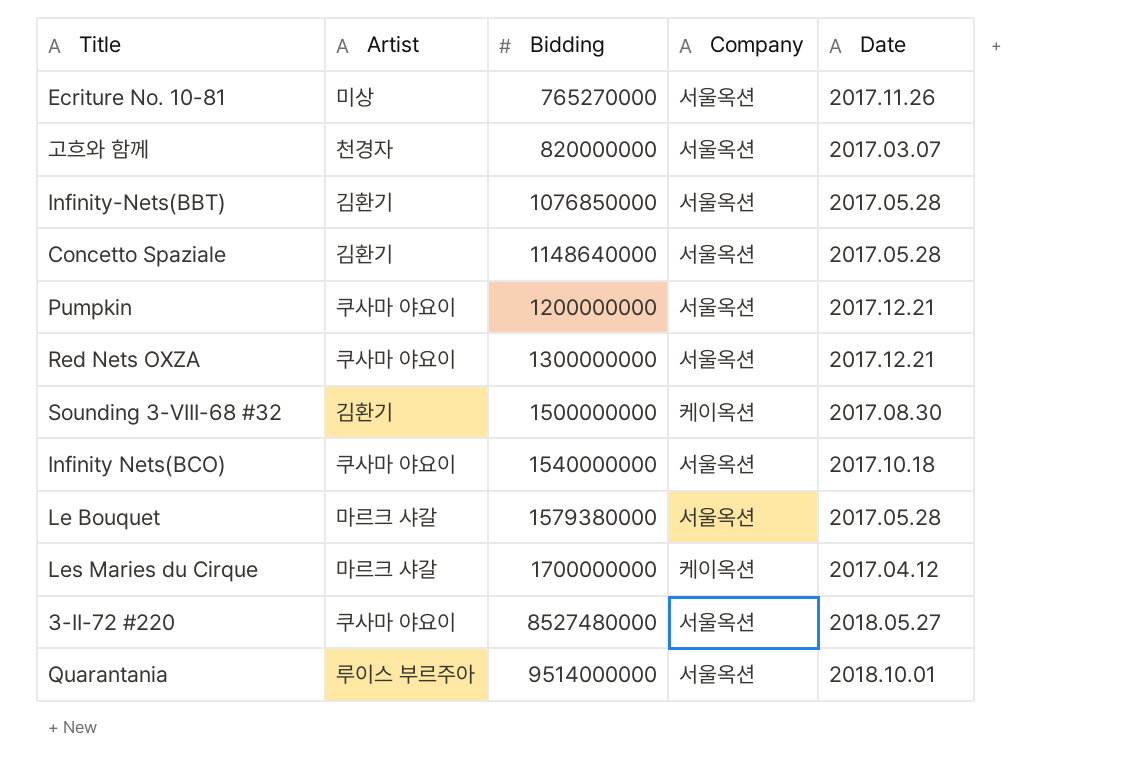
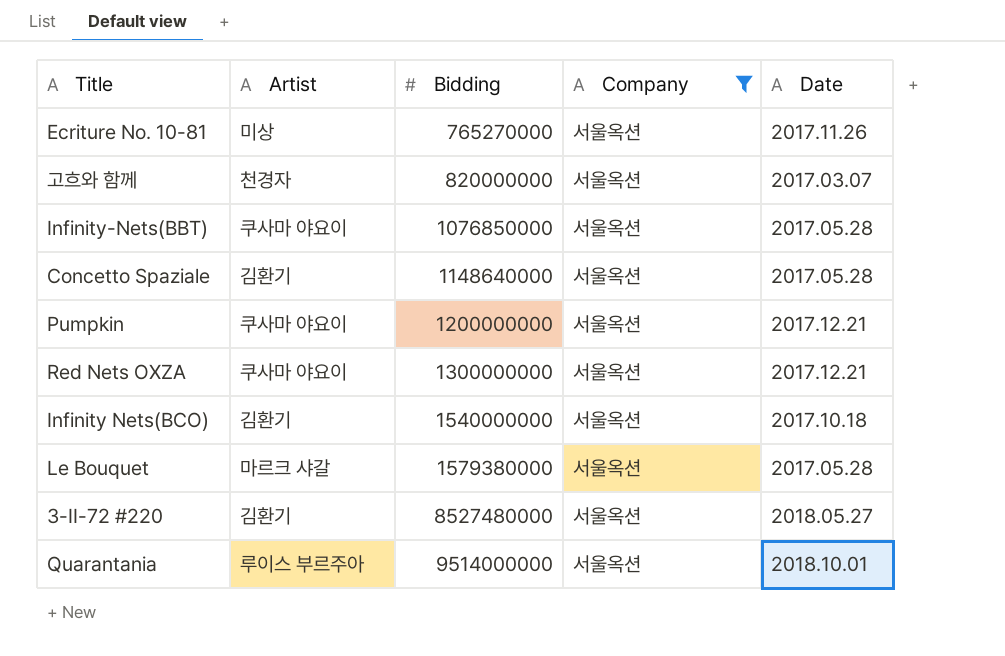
filter: none -> Company = 서울옥션
Infinity-Nets(BBT) | Artist: 김환기 -> 쿠사마 야요이
Infinity Nets(BCO) | Artist: 쿠사마 야요이 -> 김환기
3-II-72 #220 | Artist: 쿠사마 야요이 -> 김환기

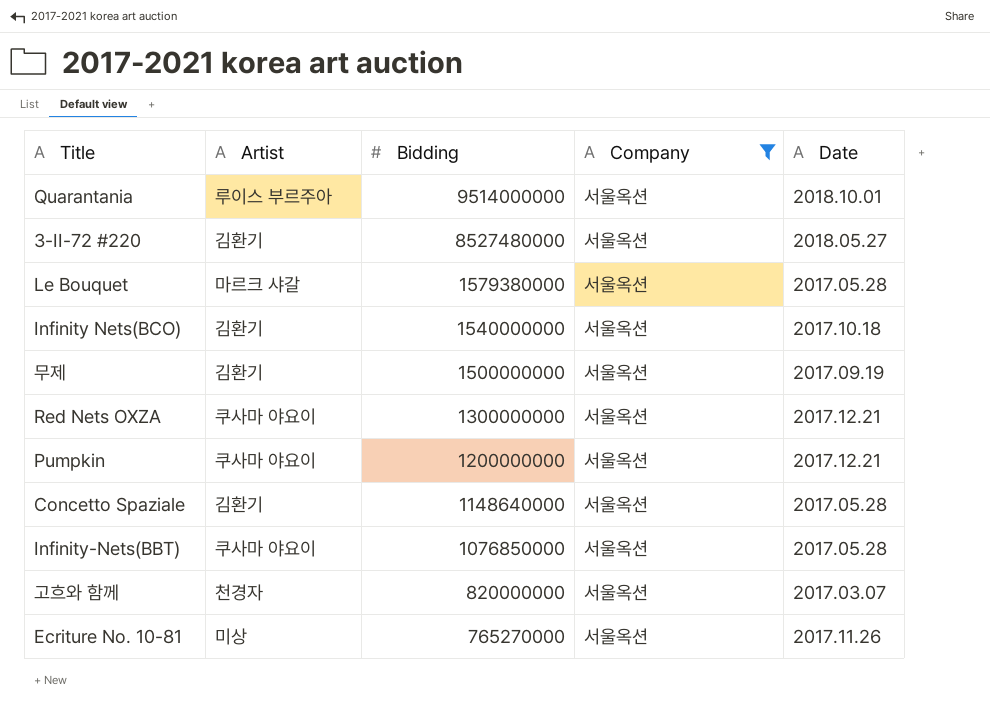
row order: Bidding ascending -> Bidding descending
row 무제: none -> 김환기 | 1500000000 | 서울옥션 | 2017.09.19

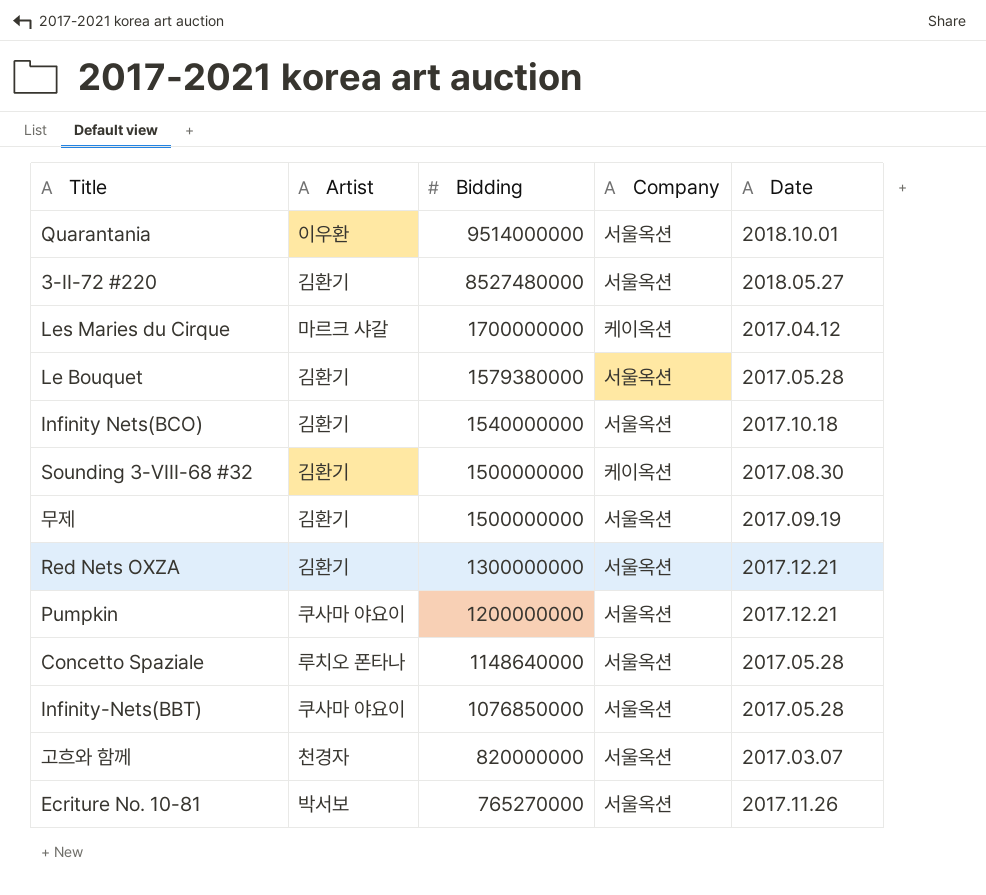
filter: Company = 서울옥션 -> none
Quarantania | Artist: 루이스 부르주아 -> 이우환
Le Bouquet | Artist: 마르크 샤갈 -> 김환기
Red Nets OXZA | Artist: 쿠사마 야요이 -> 김환기
Concetto Spaziale | Artist: 김환기 -> 루치오 폰타나
Ecriture No. 10-81 | Artist: 미상 -> 박서보

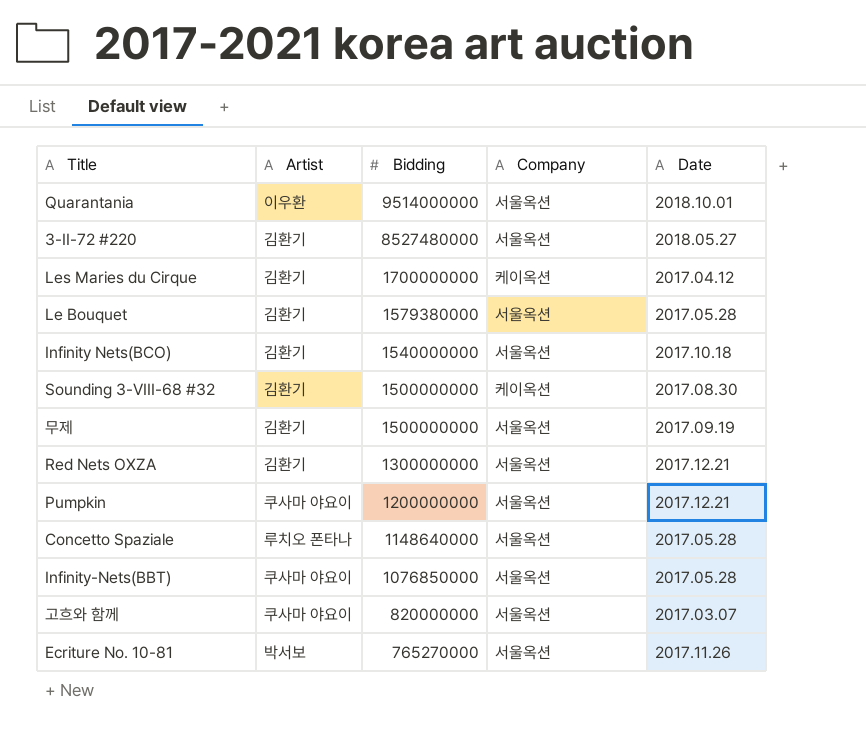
Les Maries du Cirque | Artist: 마르크 샤갈 -> 김환기
고흐와 함께 | Artist: 천경자 -> 쿠사마 야요이

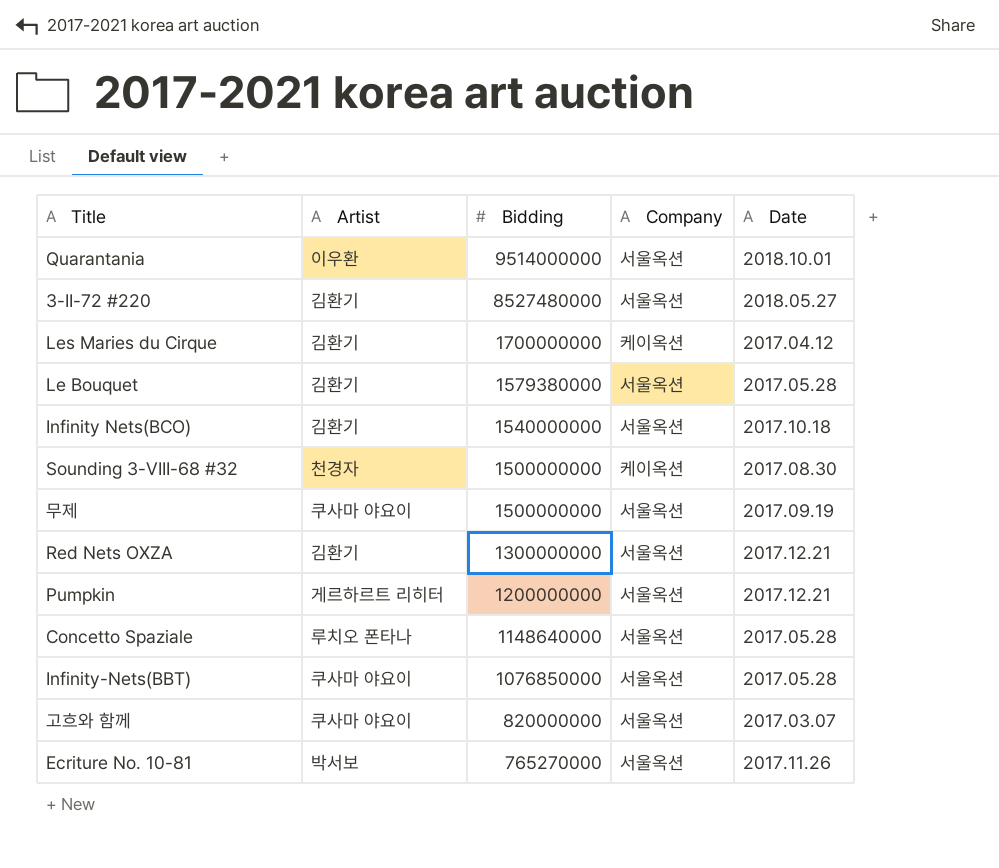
Sounding 3-VIII-68 #32 | Artist: 김환기 -> 천경자
무제 | Artist: 김환기 -> 쿠사마 야요이
Pumpkin | Artist: 쿠사마 야요이 -> 게르하르트 리히터

